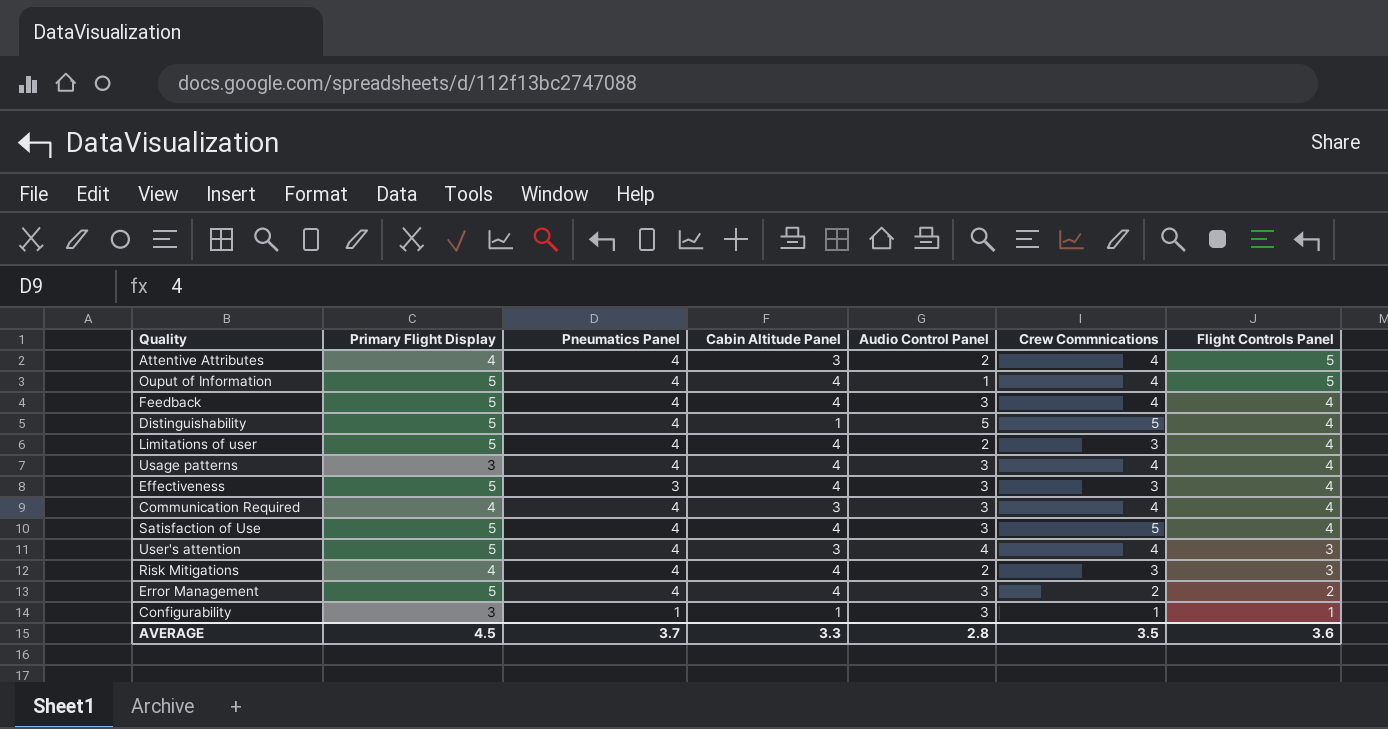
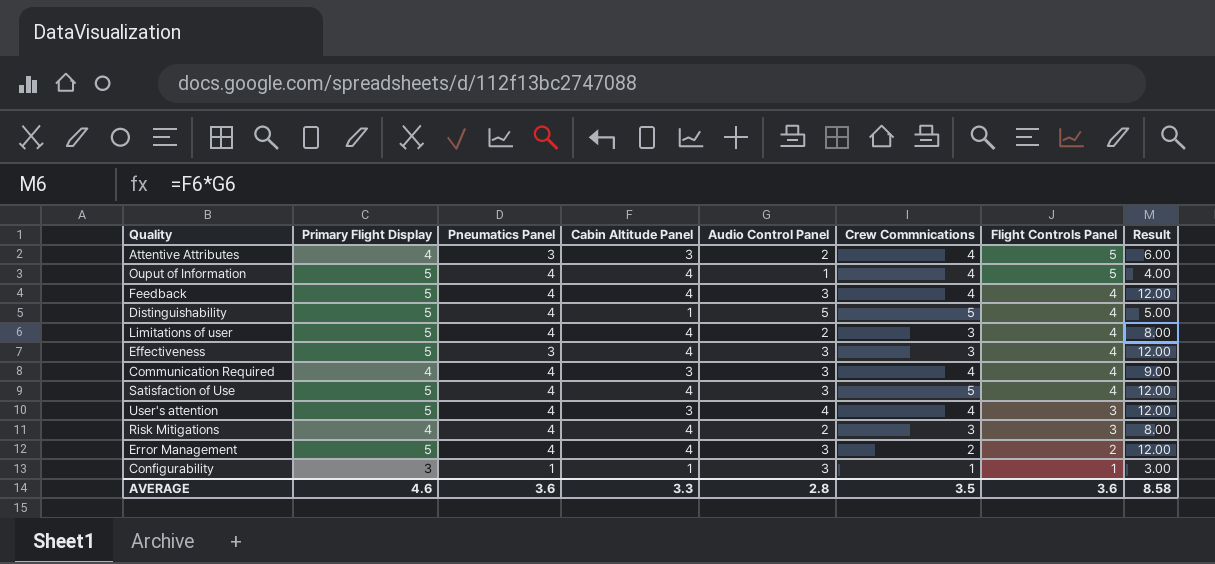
column Result | formula: none -> [Cabin Altitude Panel] * [Audio Control Panel]
row Usage patterns: 3 | 4 | 4 | 3 | 4 | 4 -> none
Attentive Attributes | Pneumatics Panel: 4 -> 3
AVERAGE | Primary Flight Display: 4.5 -> 4.6
AVERAGE | Pneumatics Panel: 3.7 -> 3.6

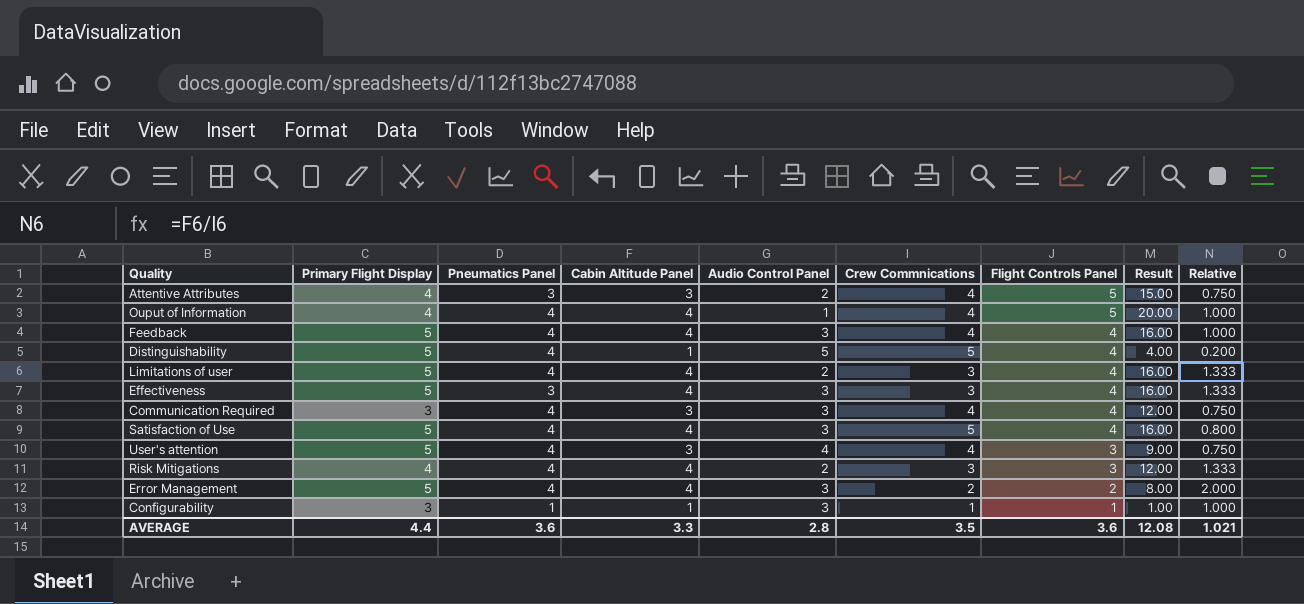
column Result | formula: [Cabin Altitude Panel] * [Audio Control Panel] -> [Cabin Altitude Panel] * [Flight Controls Panel]
column Relative | formula: none -> [Cabin Altitude Panel] / [Crew Commnications]
Ouput of Information | Primary Flight Display: 5 -> 4
Communication Required | Primary Flight Display: 4 -> 3
AVERAGE | Primary Flight Display: 4.6 -> 4.4
AVERAGE | Result: 8.58 -> 12.08

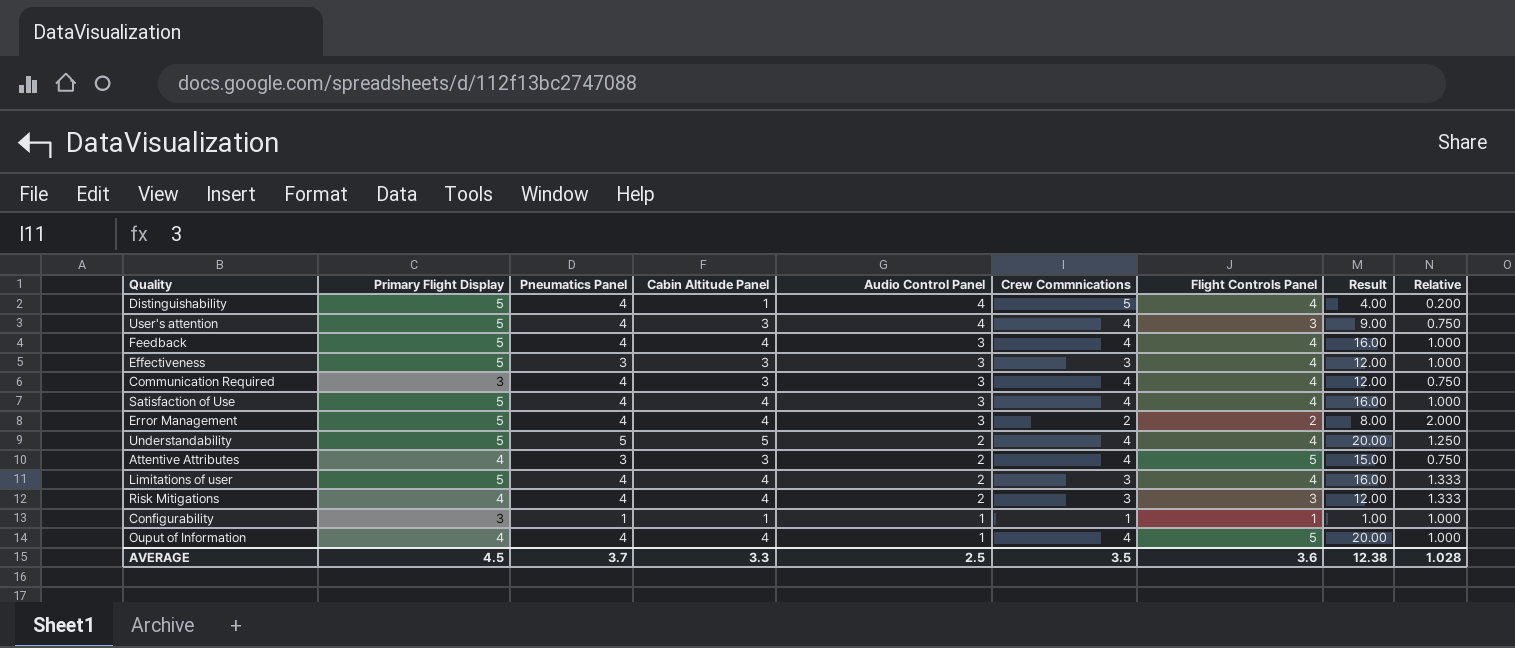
row order: Flight Controls Panel descending -> Audio Control Panel descending
Distinguishability | Audio Control Panel: 5 -> 4
Effectiveness | Cabin Altitude Panel: 4 -> 3
Effectiveness | Result: 16.00 -> 12.00
Effectiveness | Relative: 1.333 -> 1.000
Satisfaction of Use | Crew Commnications: 5 -> 4
Satisfaction of Use | Relative: 0.800 -> 1.000
row Understandability: none -> 5 | 5 | 5 | 2 | 4 | 4 | 20.00 | 1.250
Configurability | Audio Control Panel: 3 -> 1
AVERAGE | Primary Flight Display: 4.4 -> 4.5
AVERAGE | Pneumatics Panel: 3.6 -> 3.7
AVERAGE | Audio Control Panel: 2.8 -> 2.5
AVERAGE | Result: 12.08 -> 12.38
AVERAGE | Relative: 1.021 -> 1.028

